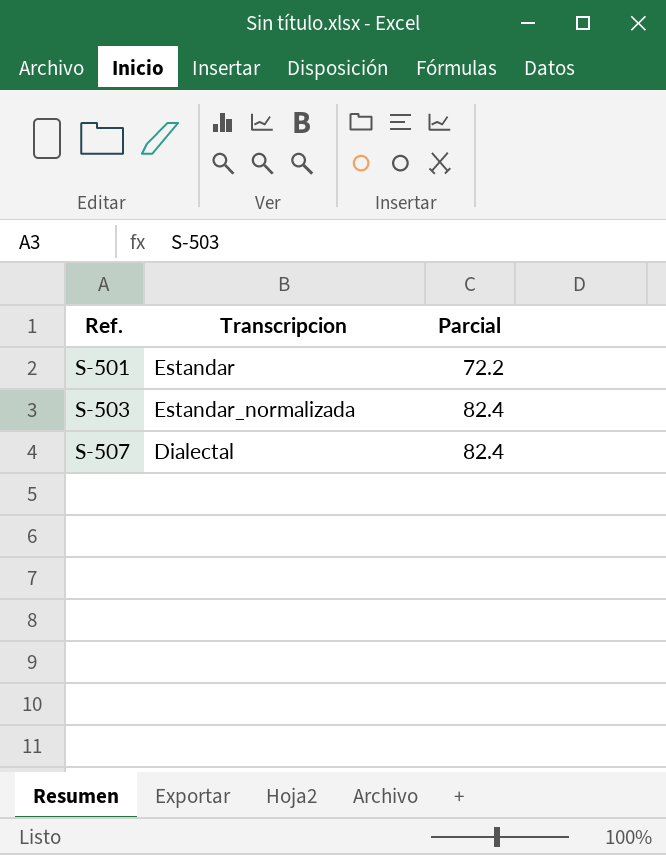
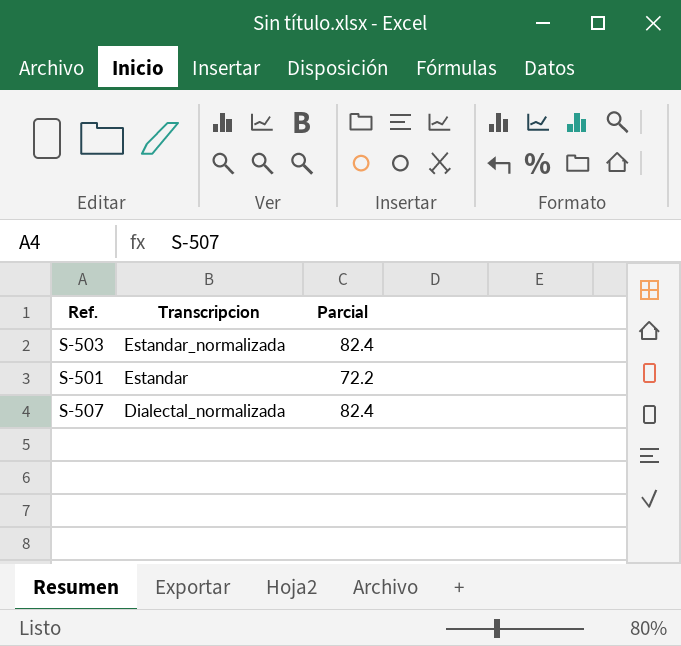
row order: Ref. ascending -> Transcripcion descending
S-507 | Transcripcion: Dialectal -> Dialectal_normalizada

